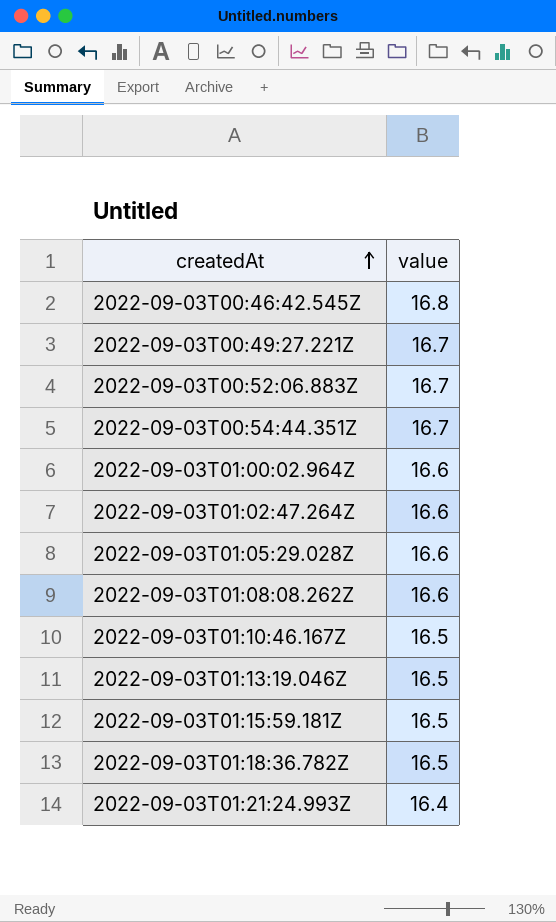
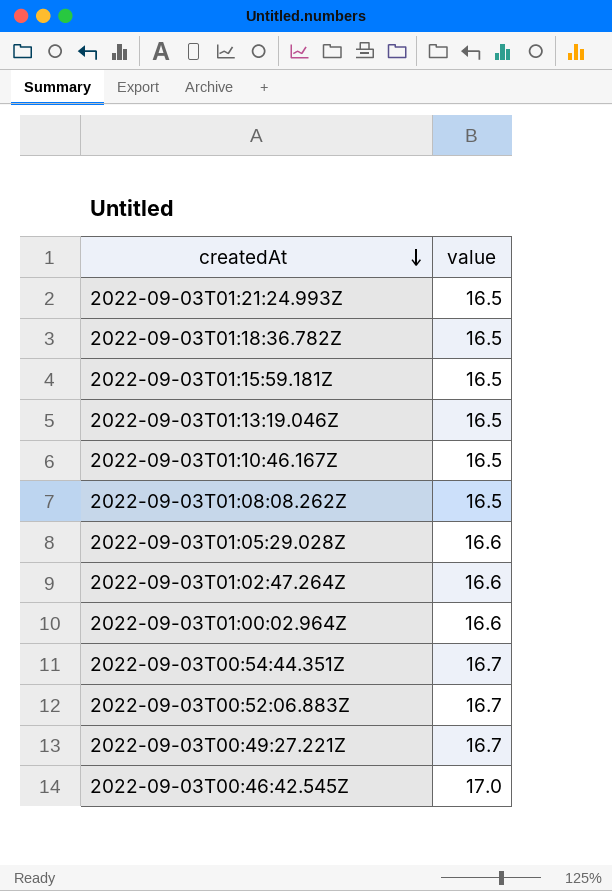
row order: createdAt ascending -> createdAt descending
2022-09-03T01:21:24.993Z | value: 16.4 -> 16.5
2022-09-03T01:08:08.262Z | value: 16.6 -> 16.5
2022-09-03T00:46:42.545Z | value: 16.8 -> 17.0

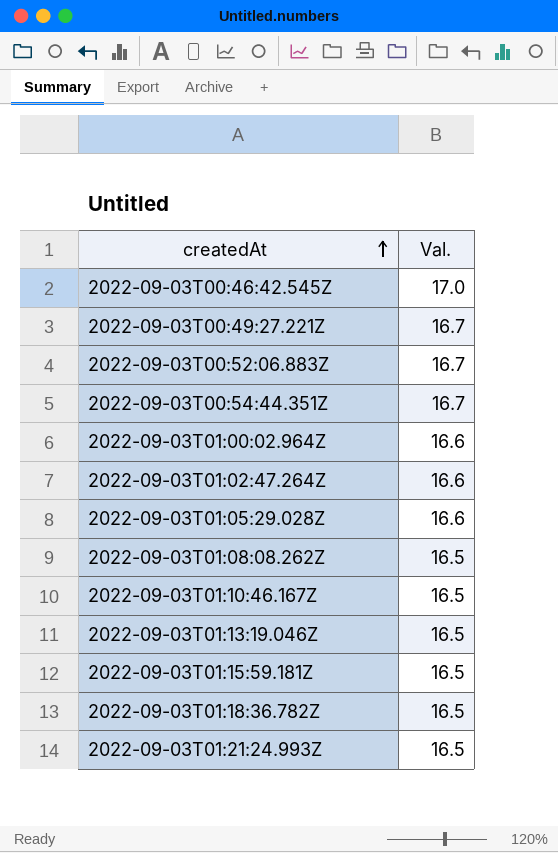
row order: createdAt descending -> createdAt ascending
column name: value -> Val.

